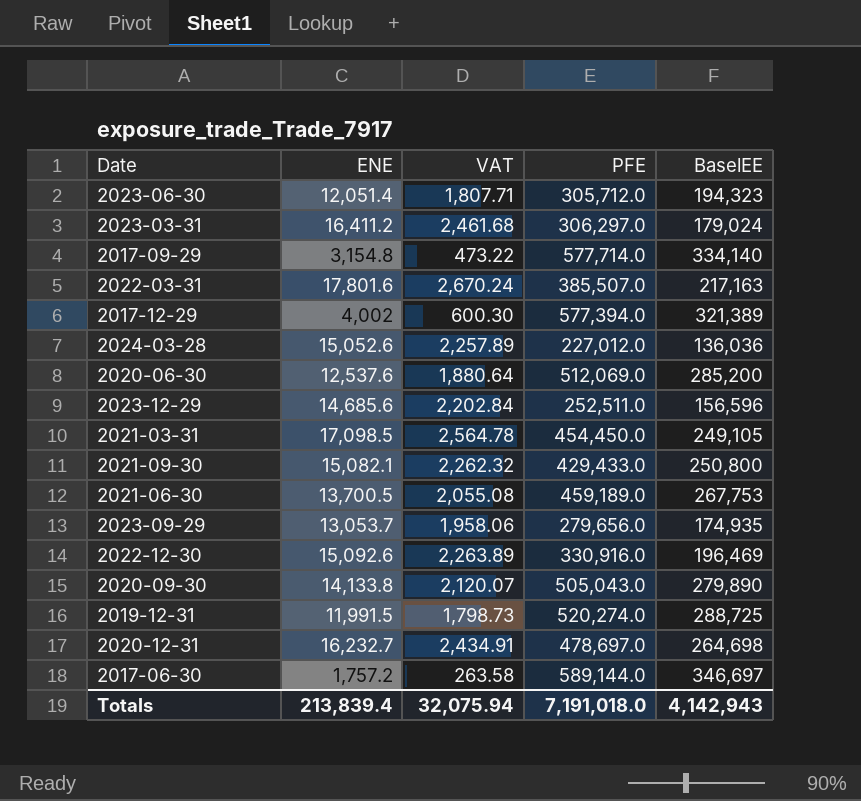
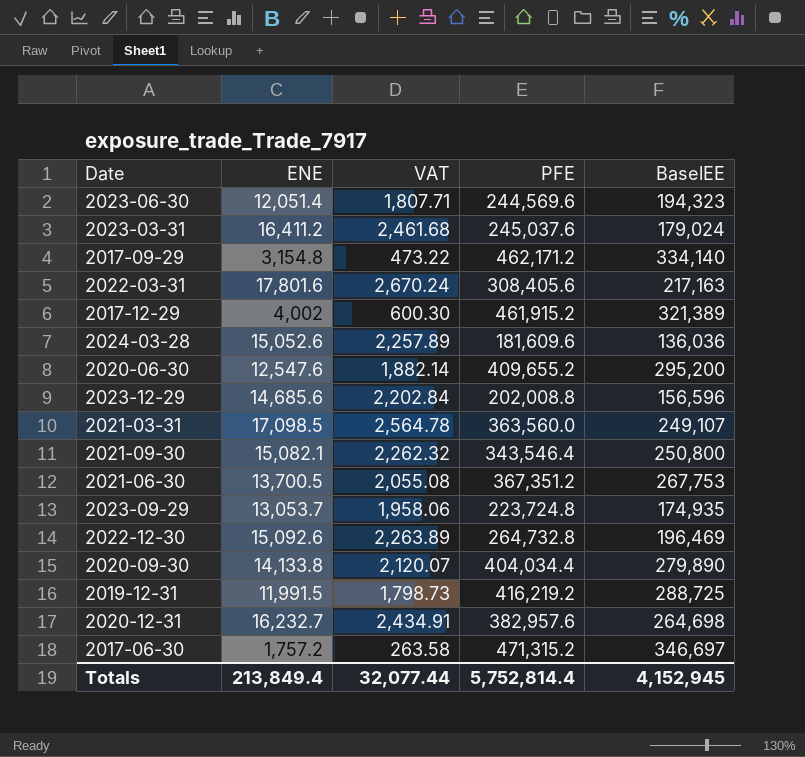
2023-06-30 | PFE: 305,712.0 -> 244,569.6
2023-03-31 | PFE: 306,297.0 -> 245,037.6
2017-09-29 | PFE: 577,714.0 -> 462,171.2
2022-03-31 | PFE: 385,507.0 -> 308,405.6
2017-12-29 | PFE: 577,394.0 -> 461,915.2
2024-03-28 | PFE: 227,012.0 -> 181,609.6
2020-06-30 | ENE: 12,537.6 -> 12,547.6
2020-06-30 | VAT: 1,880.64 -> 1,882.14
2020-06-30 | PFE: 512,069.0 -> 409,655.2
2020-06-30 | BaselEE: 285,200 -> 295,200
2023-12-29 | PFE: 252,511.0 -> 202,008.8
2021-03-31 | PFE: 454,450.0 -> 363,560.0
2021-03-31 | BaselEE: 249,105 -> 249,107
2021-09-30 | PFE: 429,433.0 -> 343,546.4
2021-06-30 | PFE: 459,189.0 -> 367,351.2
2023-09-29 | PFE: 279,656.0 -> 223,724.8
2022-12-30 | PFE: 330,916.0 -> 264,732.8
2020-09-30 | PFE: 505,043.0 -> 404,034.4
2019-12-31 | PFE: 520,274.0 -> 416,219.2
2020-12-31 | PFE: 478,697.0 -> 382,957.6
2017-06-30 | PFE: 589,144.0 -> 471,315.2
Totals | ENE: 213,839.4 -> 213,849.4
Totals | VAT: 32,075.94 -> 32,077.44
Totals | PFE: 7,191,018.0 -> 5,752,814.4
Totals | BaselEE: 4,142,943 -> 4,152,945

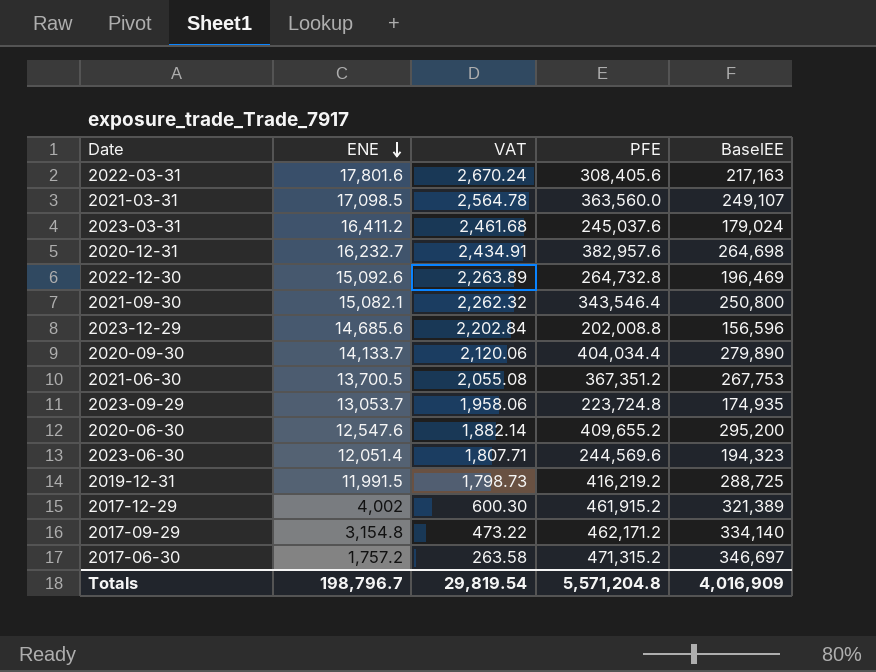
row order: none -> ENE descending
row 2024-03-28: 15,052.6 | 2,257.89 | 181,609.6 | 136,036 -> none
2020-09-30 | ENE: 14,133.8 -> 14,133.7
2020-09-30 | VAT: 2,120.07 -> 2,120.06
Totals | ENE: 213,849.4 -> 198,796.7
Totals | VAT: 32,077.44 -> 29,819.54
Totals | PFE: 5,752,814.4 -> 5,571,204.8
Totals | BaselEE: 4,152,945 -> 4,016,909

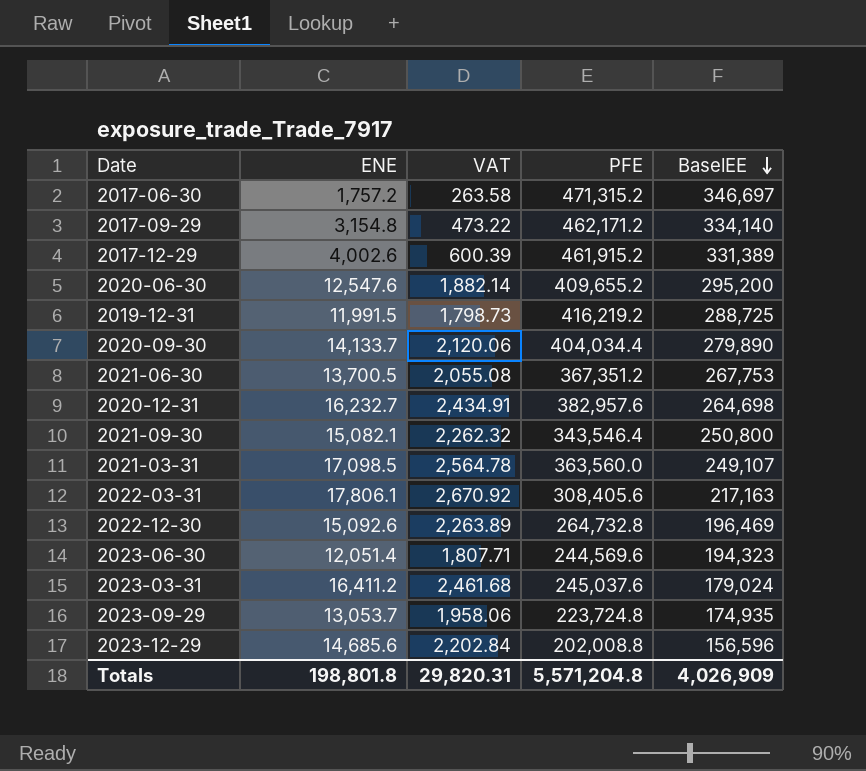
row order: ENE descending -> BaselEE descending
2017-12-29 | ENE: 4,002 -> 4,002.6
2017-12-29 | VAT: 600.30 -> 600.39
2017-12-29 | BaselEE: 321,389 -> 331,389
2022-03-31 | ENE: 17,801.6 -> 17,806.1
2022-03-31 | VAT: 2,670.24 -> 2,670.92
Totals | ENE: 198,796.7 -> 198,801.8
Totals | VAT: 29,819.54 -> 29,820.31
Totals | BaselEE: 4,016,909 -> 4,026,909

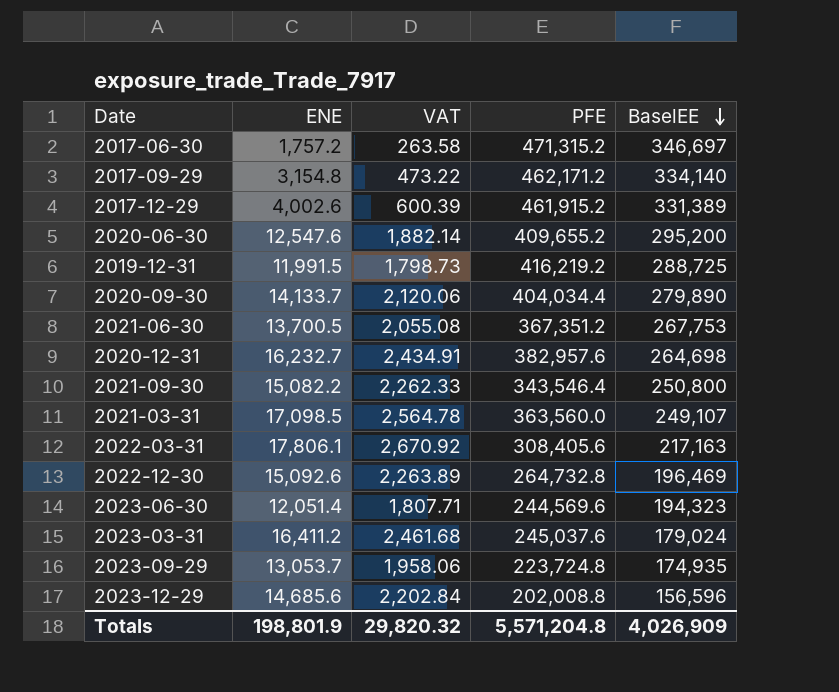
2021-09-30 | ENE: 15,082.1 -> 15,082.2
2021-09-30 | VAT: 2,262.32 -> 2,262.33
Totals | ENE: 198,801.8 -> 198,801.9
Totals | VAT: 29,820.31 -> 29,820.32

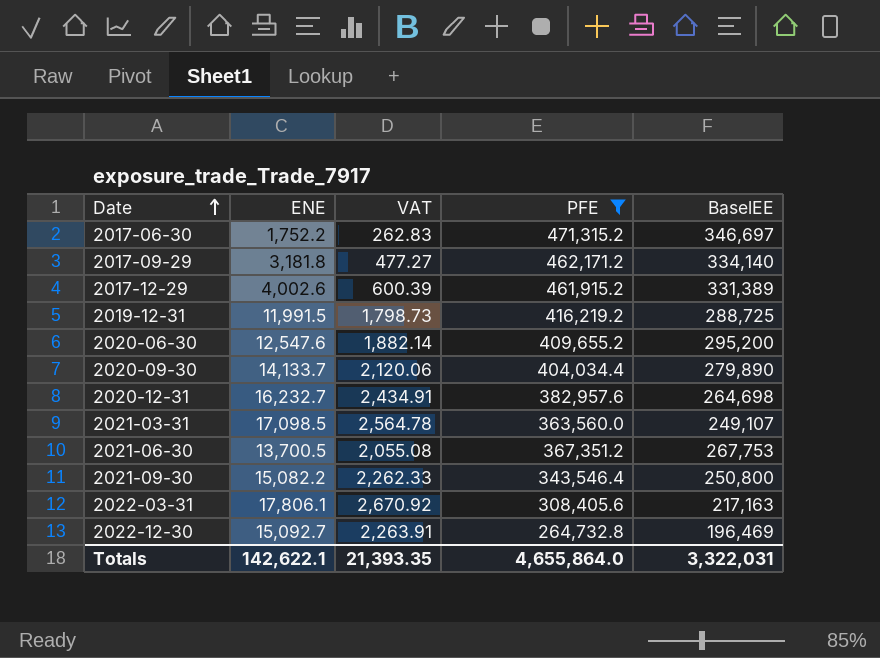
filter: none -> PFE >= 264,732.8
row order: BaselEE descending -> Date ascending
2017-06-30 | ENE: 1,757.2 -> 1,752.2
2017-06-30 | VAT: 263.58 -> 262.83
2017-09-29 | ENE: 3,154.8 -> 3,181.8
2017-09-29 | VAT: 473.22 -> 477.27
2022-12-30 | ENE: 15,092.6 -> 15,092.7
2022-12-30 | VAT: 2,263.89 -> 2,263.91
Totals | ENE: 198,801.9 -> 142,622.1
Totals | VAT: 29,820.32 -> 21,393.35
Totals | PFE: 5,571,204.8 -> 4,655,864.0
Totals | BaselEE: 4,026,909 -> 3,322,031

